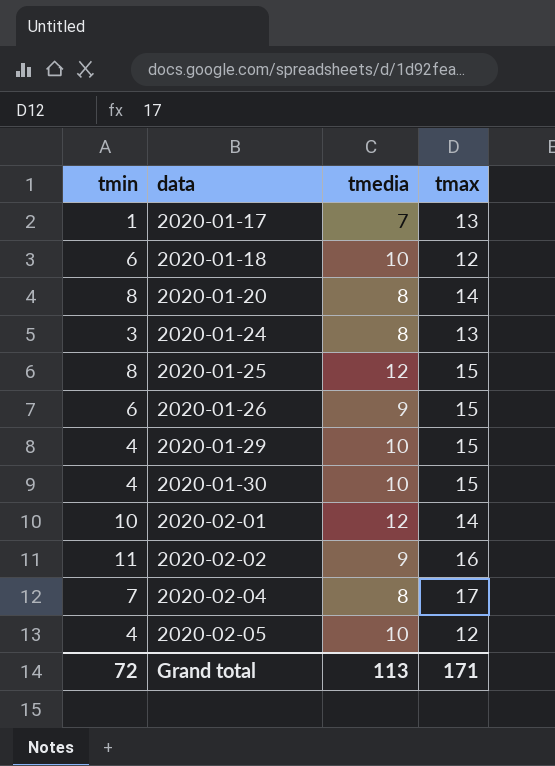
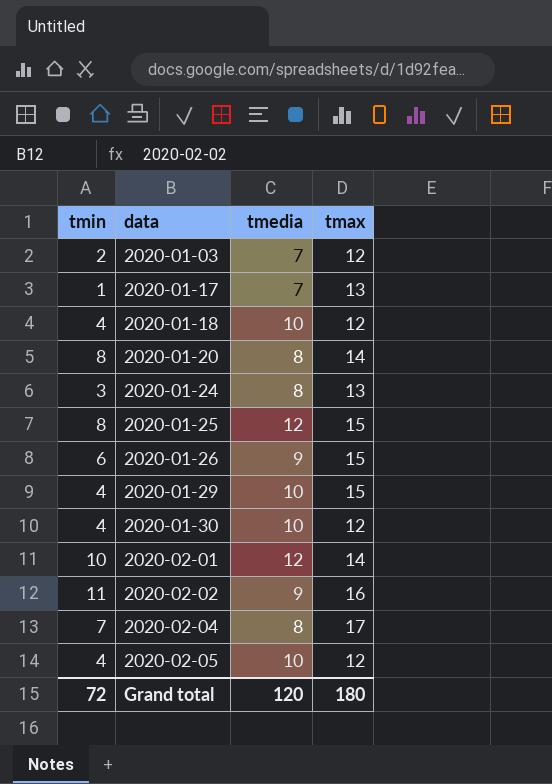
row 2020-01-03: none -> 2 | 7 | 12
2020-01-18 | tmin: 6 -> 4
2020-01-30 | tmax: 15 -> 12
Grand total | tmedia: 113 -> 120
Grand total | tmax: 171 -> 180

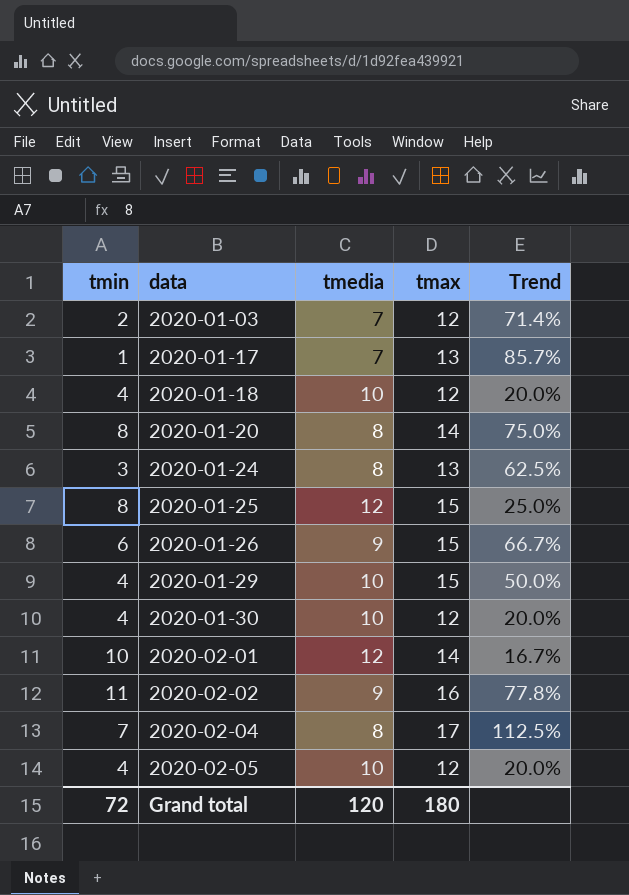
column Trend | formula: none -> ([tmax] - [tmedia]) / [tmedia]

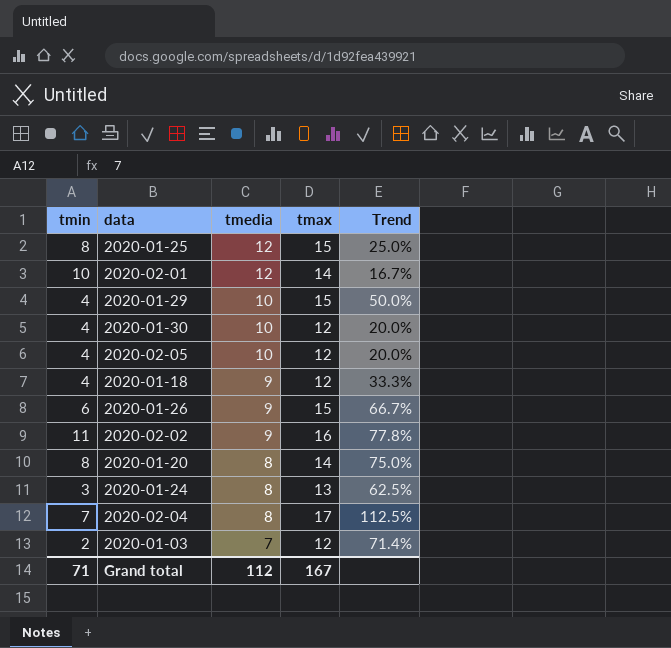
row order: data ascending -> tmedia descending
row 2020-01-17: 1 | 7 | 13 | 85.7% -> none
2020-01-18 | tmedia: 10 -> 9
2020-01-18 | Trend: 20.0% -> 33.3%
Grand total | tmin: 72 -> 71
Grand total | tmedia: 120 -> 112
Grand total | tmax: 180 -> 167

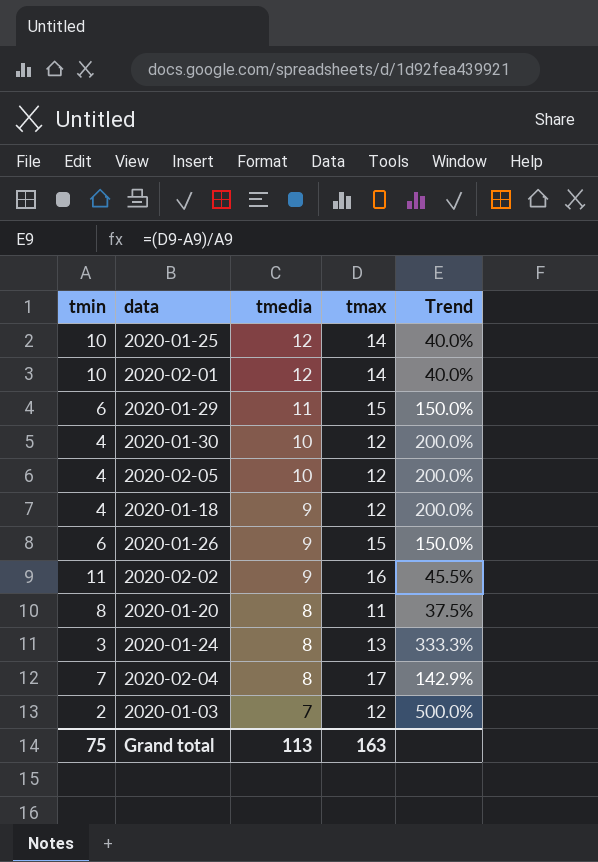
column Trend | formula: ([tmax] - [tmedia]) / [tmedia] -> ([tmax] - [tmin]) / [tmin]
2020-01-25 | tmin: 8 -> 10
2020-01-25 | tmax: 15 -> 14
2020-01-29 | tmin: 4 -> 6
2020-01-29 | tmedia: 10 -> 11
2020-01-20 | tmax: 14 -> 11
Grand total | tmin: 71 -> 75
Grand total | tmedia: 112 -> 113
Grand total | tmax: 167 -> 163

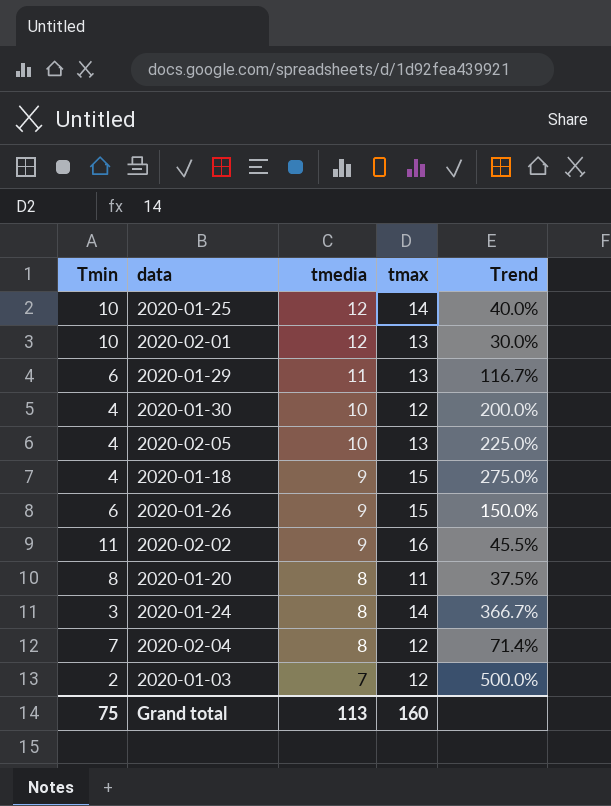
column name: tmin -> Tmin
2020-02-01 | tmax: 14 -> 13
2020-02-01 | Trend: 40.0% -> 30.0%
2020-01-29 | tmax: 15 -> 13
2020-01-29 | Trend: 150.0% -> 116.7%
2020-02-05 | tmax: 12 -> 13
2020-02-05 | Trend: 200.0% -> 225.0%
2020-01-18 | tmax: 12 -> 15
2020-01-18 | Trend: 200.0% -> 275.0%
2020-01-24 | tmax: 13 -> 14
2020-01-24 | Trend: 333.3% -> 366.7%
2020-02-04 | tmax: 17 -> 12
2020-02-04 | Trend: 142.9% -> 71.4%
Grand total | tmax: 163 -> 160

